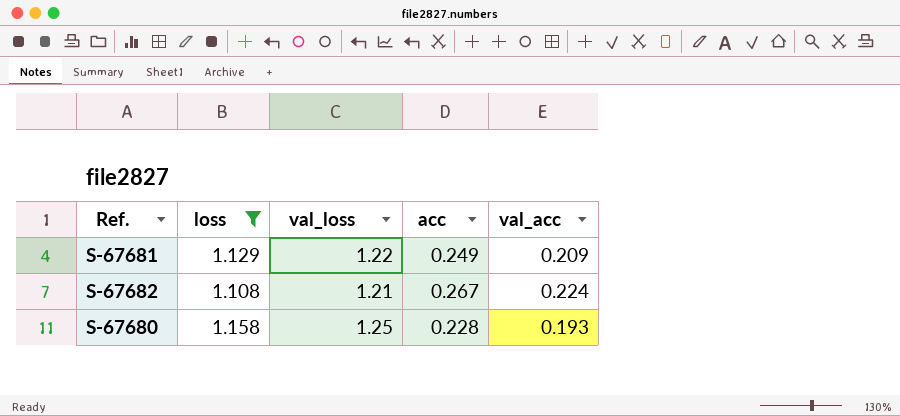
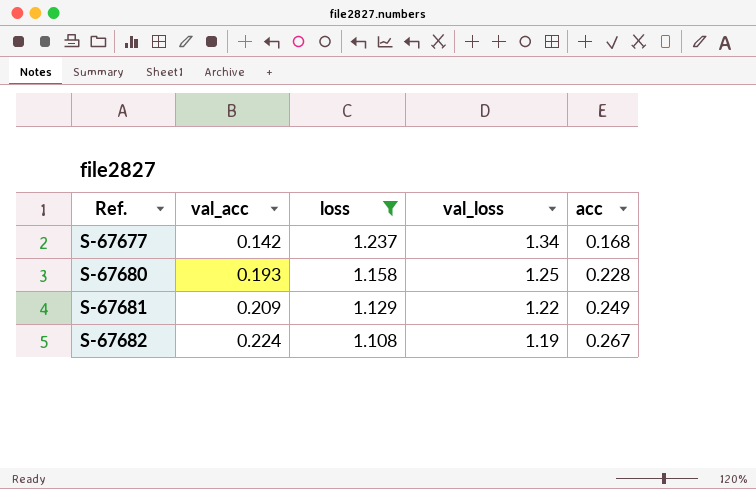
row order: none -> Ref. ascending
column val_acc | position: 5 -> 2
row S-67677: none -> 0.142 | 1.237 | 1.34 | 0.168
S-67682 | val_loss: 1.21 -> 1.19

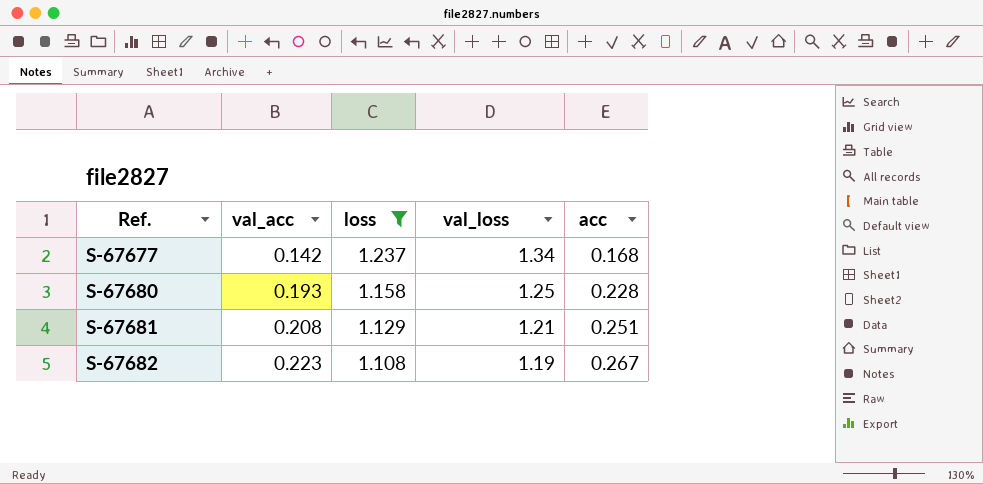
S-67681 | val_acc: 0.209 -> 0.208
S-67681 | val_loss: 1.22 -> 1.21
S-67681 | acc: 0.249 -> 0.251
S-67682 | val_acc: 0.224 -> 0.223

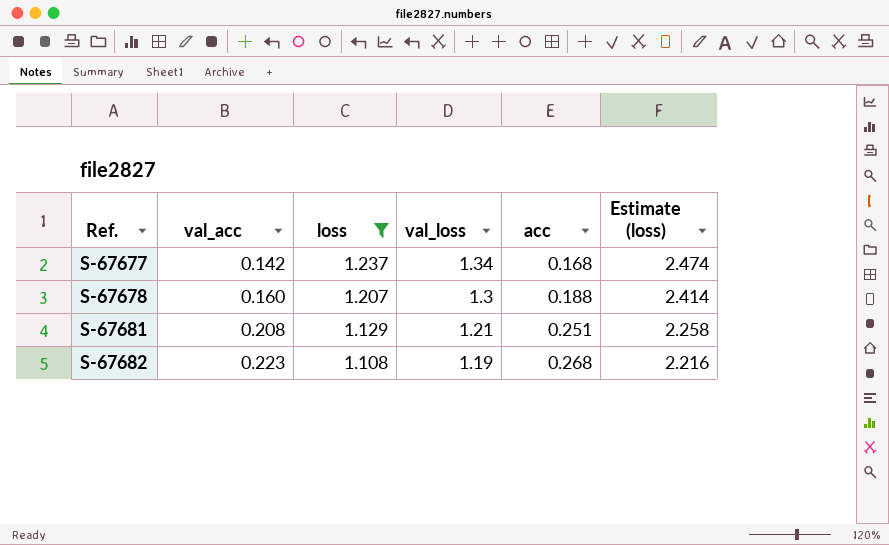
column Estimate (loss) | formula: none -> [loss] * 2
row S-67680: 0.193 | 1.158 | 1.25 | 0.228 -> none
row S-67678: none -> 0.160 | 1.207 | 1.3 | 0.188 | 2.414
S-67682 | acc: 0.267 -> 0.268

